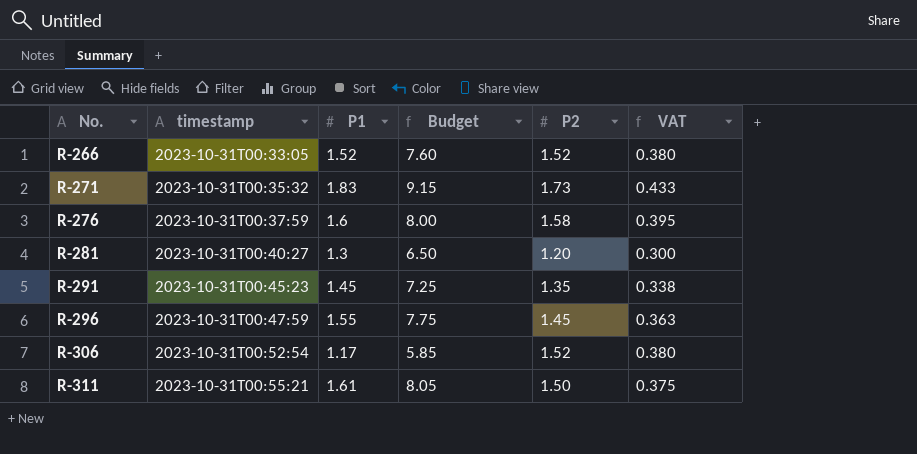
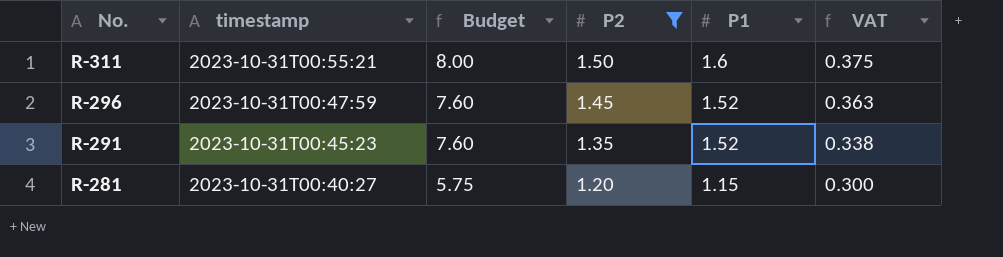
filter: none -> P2 <= 1.50
row order: No. ascending -> No. descending
column P1 | position: 3 -> 5
R-311 | Budget: 8.05 -> 8.00
R-311 | P1: 1.61 -> 1.6
R-296 | Budget: 7.75 -> 7.60
R-296 | P1: 1.55 -> 1.52
R-291 | Budget: 7.25 -> 7.60
R-291 | P1: 1.45 -> 1.52
R-281 | Budget: 6.50 -> 5.75
R-281 | P1: 1.3 -> 1.15

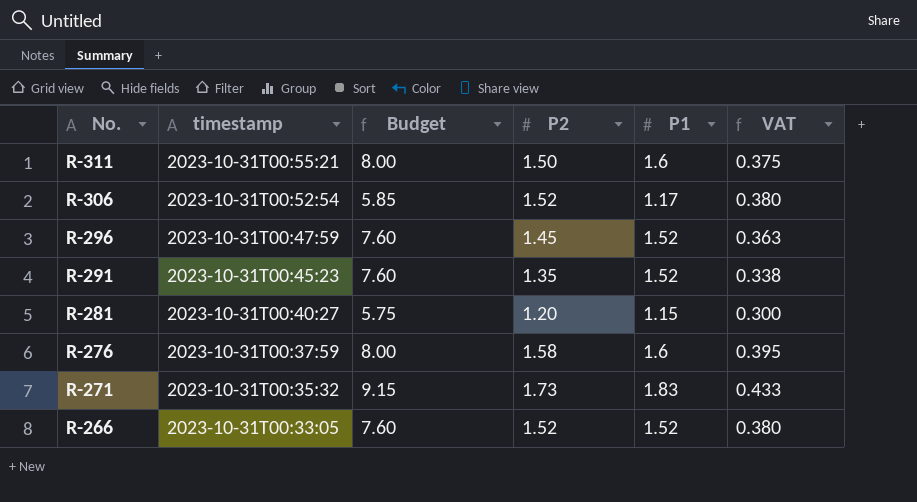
filter: P2 <= 1.50 -> none

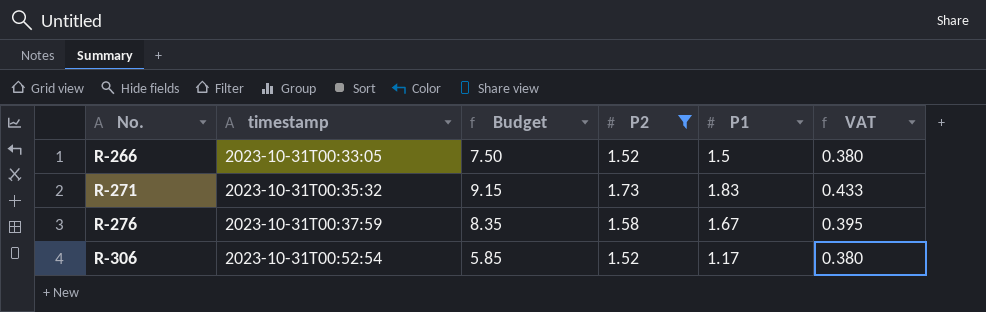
filter: none -> P2 >= 1.52
row order: No. descending -> No. ascending
R-266 | Budget: 7.60 -> 7.50
R-266 | P1: 1.52 -> 1.5
R-276 | Budget: 8.00 -> 8.35
R-276 | P1: 1.6 -> 1.67

